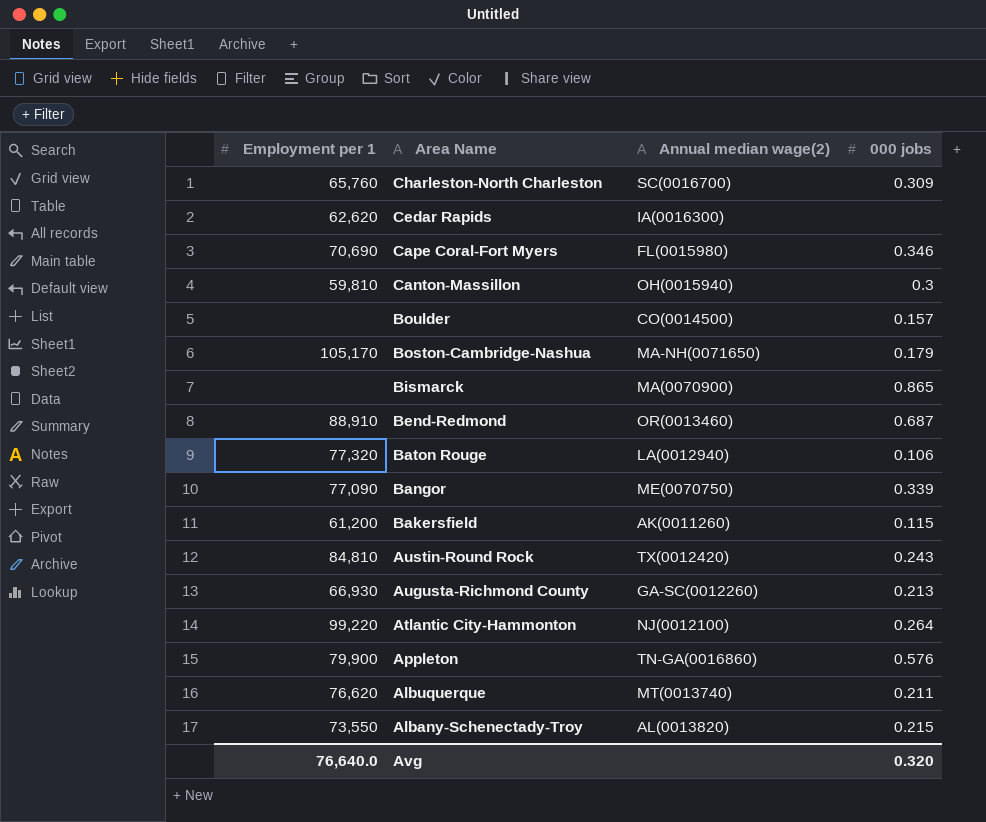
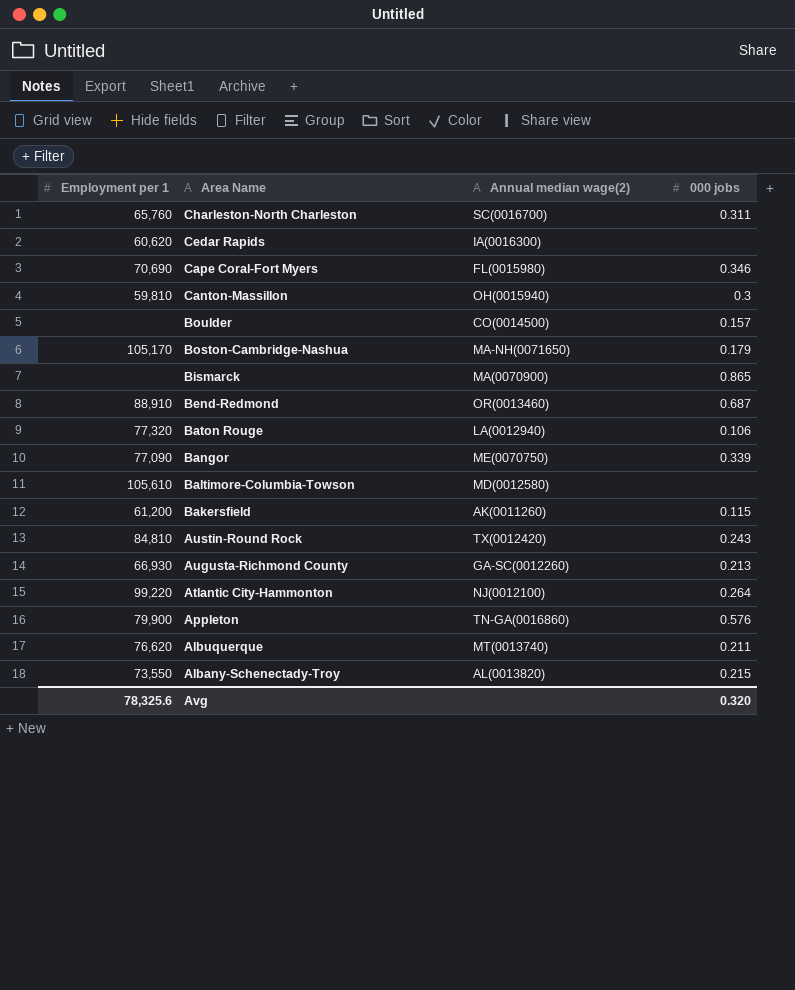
Charleston-North Charleston | 000 jobs: 0.309 -> 0.311
Cedar Rapids | Employment per 1: 62,620 -> 60,620
row Baltimore-Columbia-Towson: none -> 105,610 | MD(0012580) | none
Avg | Employment per 1: 76,640.0 -> 78,325.6

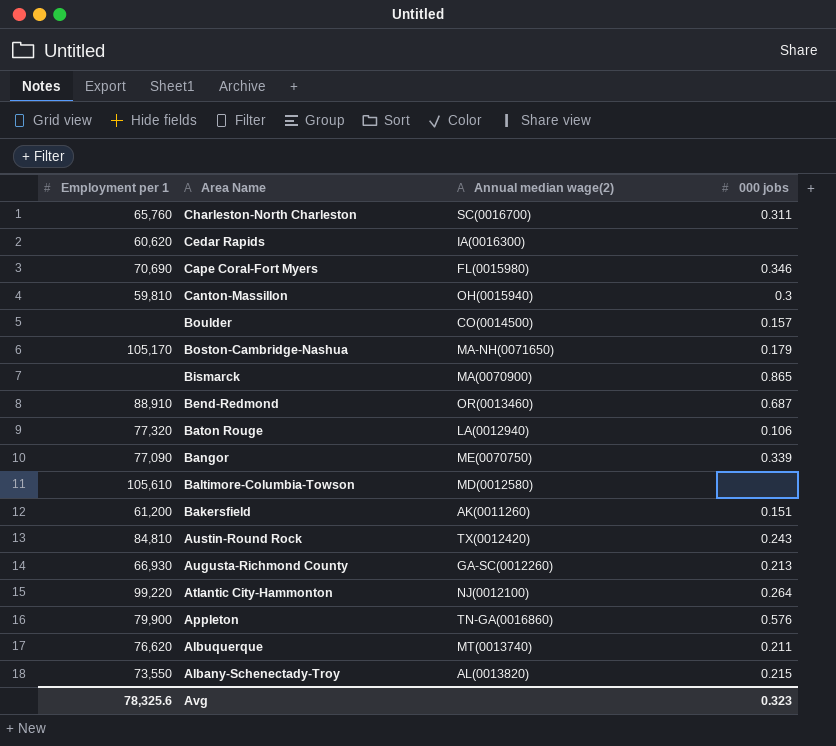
Bakersfield | 000 jobs: 0.115 -> 0.151
Avg | 000 jobs: 0.320 -> 0.323

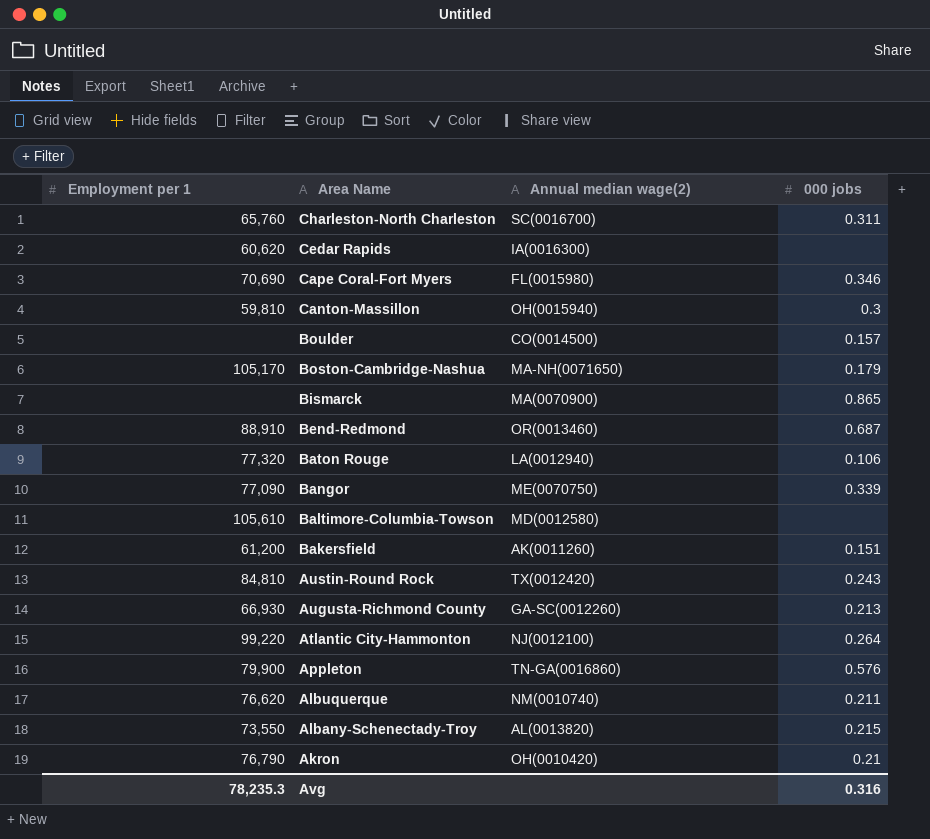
Albuquerque | Annual median wage(2): MT(0013740) -> NM(0010740)
row Akron: none -> 76,790 | OH(0010420) | 0.21
Avg | Employment per 1: 78,325.6 -> 78,235.3
Avg | 000 jobs: 0.323 -> 0.316

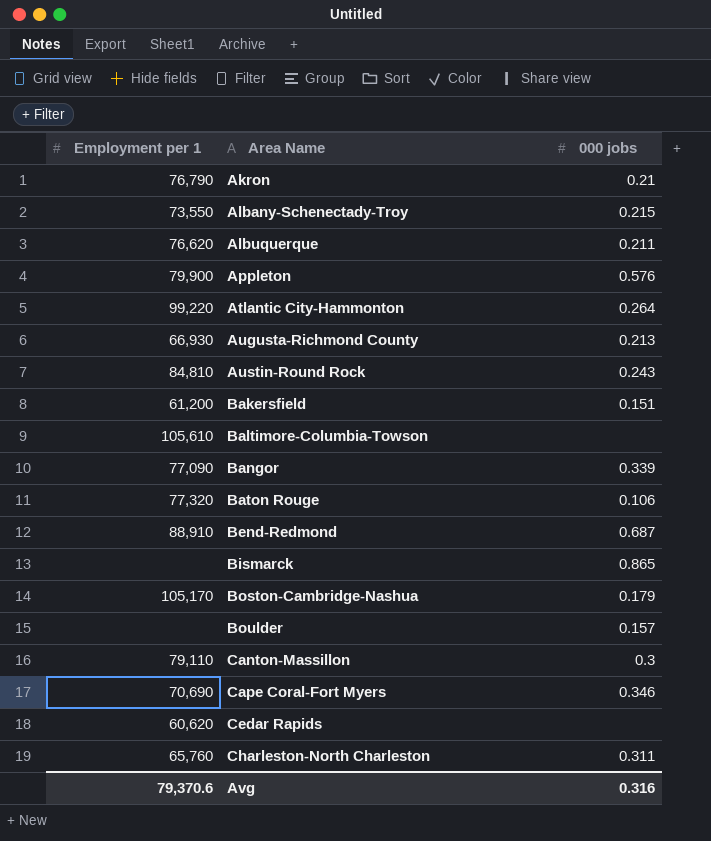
row order: Area Name descending -> Area Name ascending
column Annual median wage(2) | position: 3 -> none
Canton-Massillon | Employment per 1: 59,810 -> 79,110
Avg | Employment per 1: 78,235.3 -> 79,370.6

